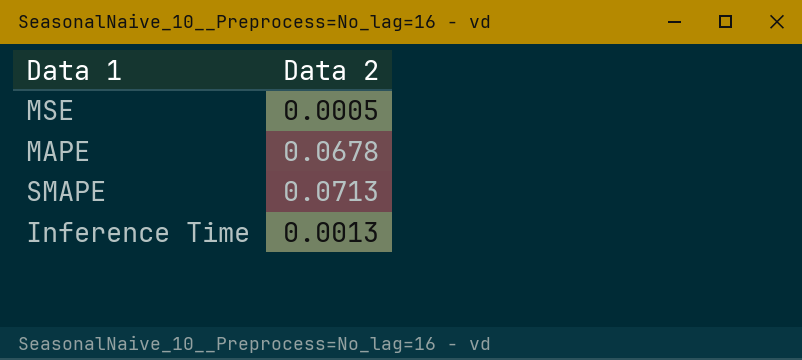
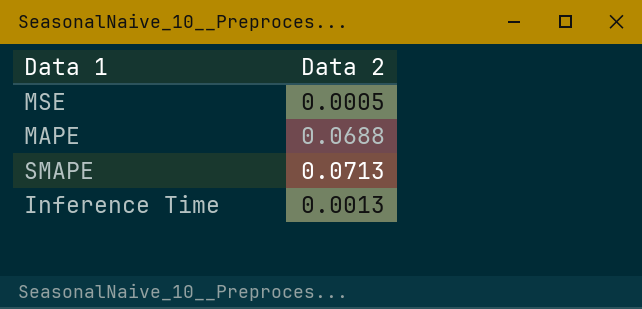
MAPE | Data 2: 0.0678 -> 0.0688

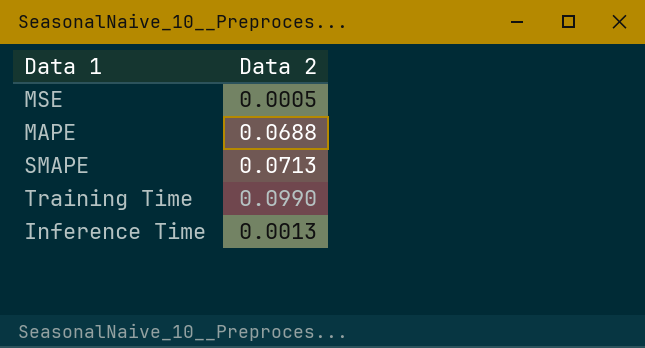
row Training Time: none -> 0.0990

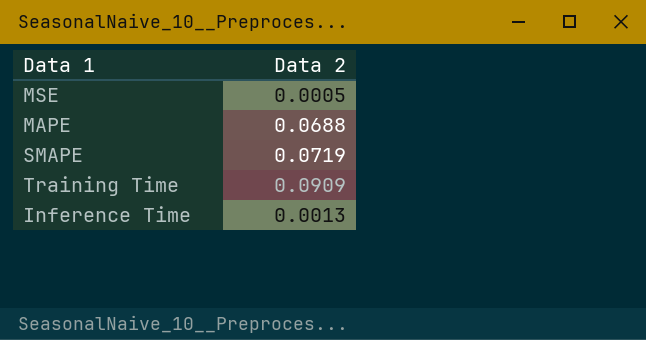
SMAPE | Data 2: 0.0713 -> 0.0719
Training Time | Data 2: 0.0990 -> 0.0909

